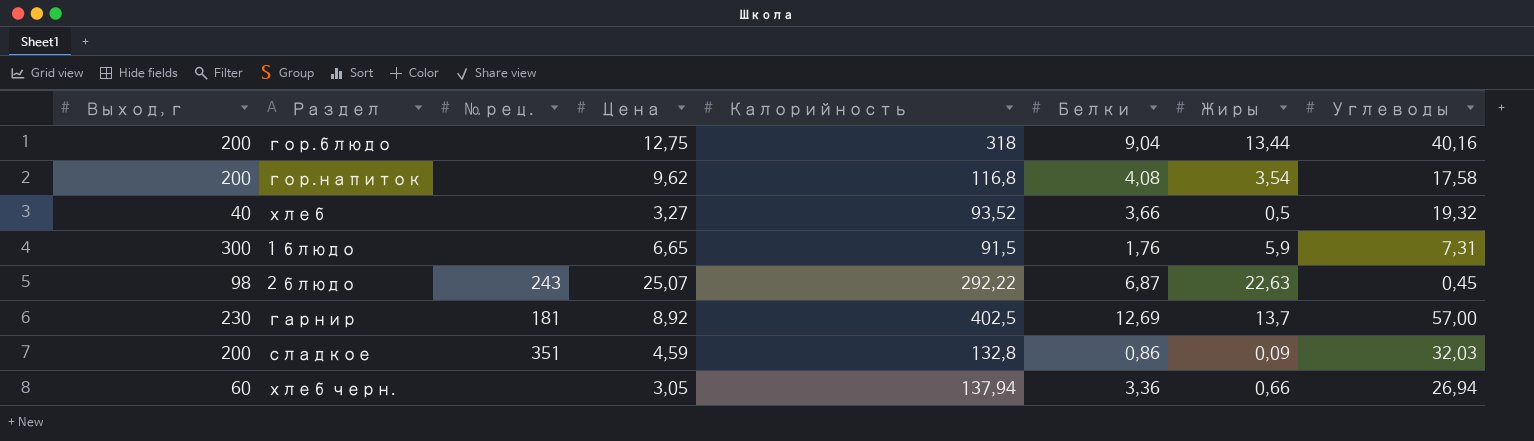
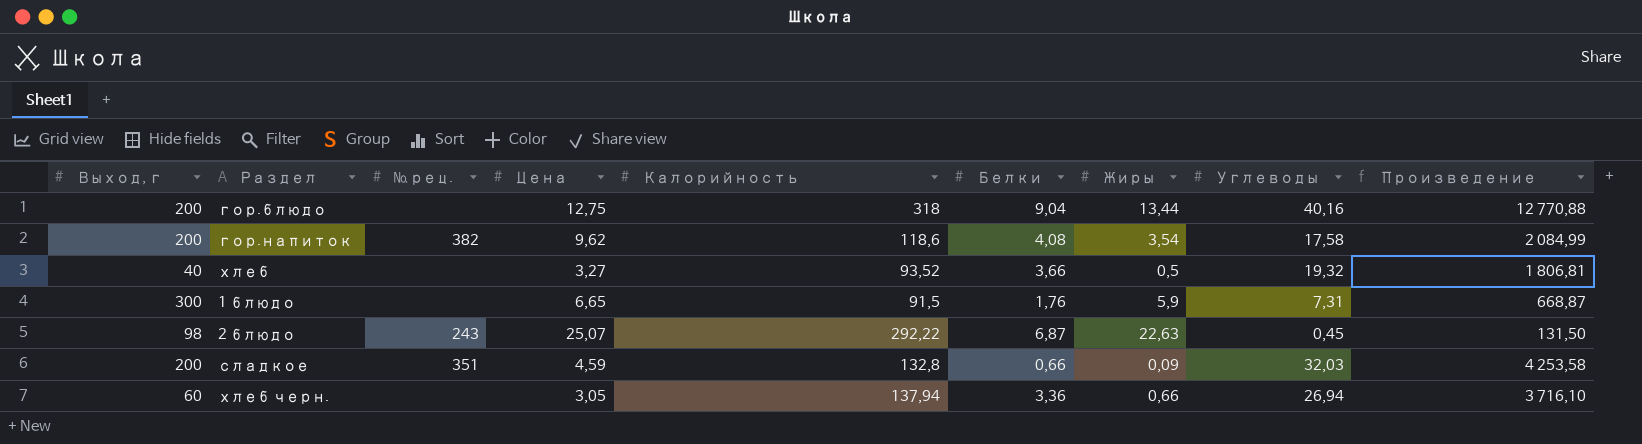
column Произведение | formula: none -> [Калорийность] * [Углеводы]
row гарнир: 230 | 181 | 8,92 | 402,5 | 12,69 | 13,7 | 57,00 -> none
гор.напиток | № рец.: none -> 382
гор.напиток | Калорийность: 116,8 -> 118,6
сладкое | Белки: 0,86 -> 0,66

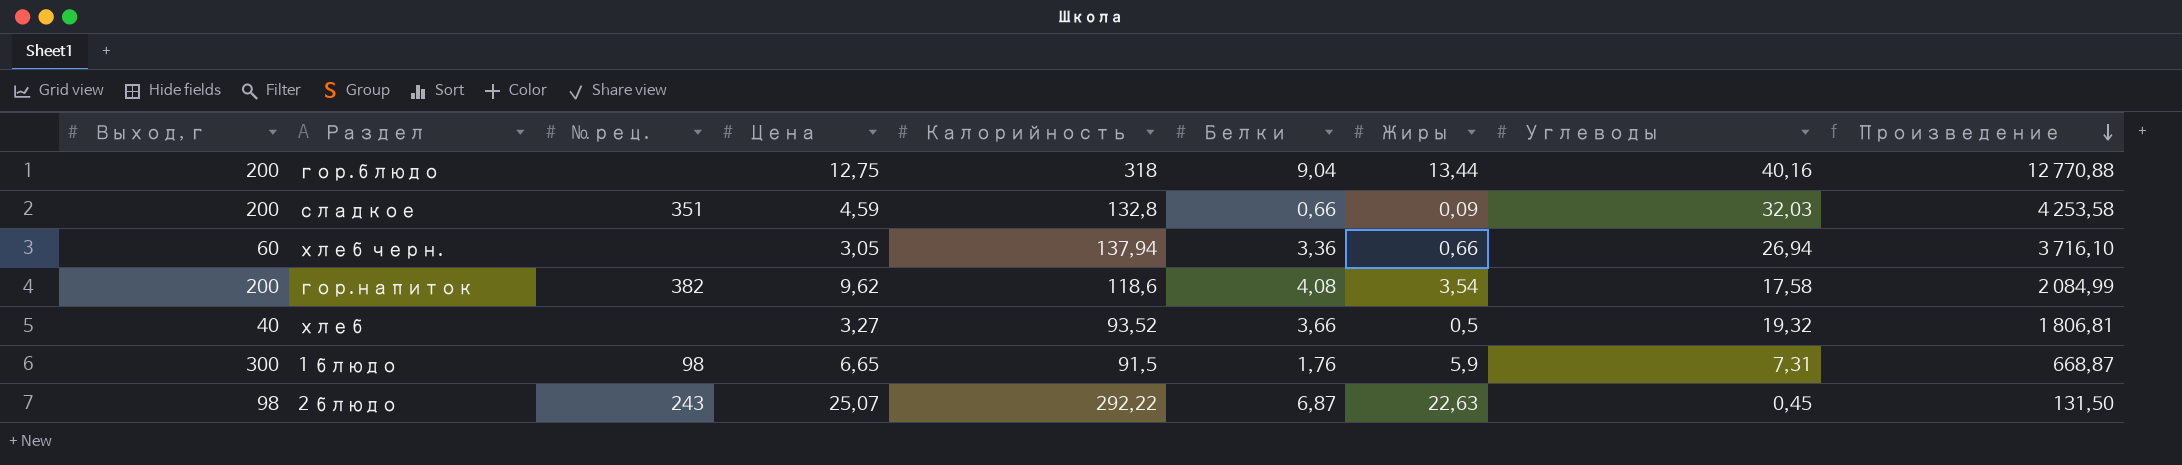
row order: none -> Произведение descending
1 блюдо | № рец.: none -> 98

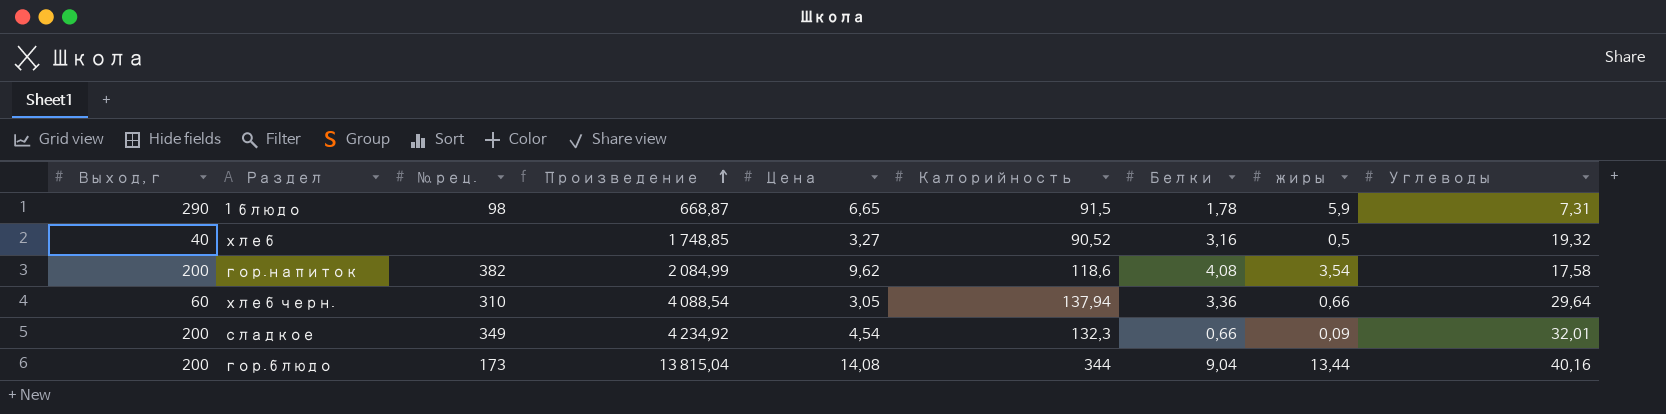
row order: Произведение descending -> Произведение ascending
column Произведение | position: 9 -> 4
column name: Жиры -> жиры
row 2 блюдо: 98 | 243 | 25,07 | 292,22 | 6,87 | 22,63 | 0,45 | 131,50 -> none
1 блюдо | Выход, г: 300 -> 290
1 блюдо | Белки: 1,76 -> 1,78
хлеб | Произведение: 1 806,81 -> 1 748,85
хлеб | Калорийность: 93,52 -> 90,52
хлеб | Белки: 3,66 -> 3,16
хлеб черн. | № рец.: none -> 310
хлеб черн. | Произведение: 3 716,10 -> 4 088,54
хлеб черн. | Углеводы: 26,94 -> 29,64
сладкое | № рец.: 351 -> 349
сладкое | Произведение: 4 253,58 -> 4 234,92
сладкое | Цена: 4,59 -> 4,54
сладкое | Калорийность: 132,8 -> 132,3
сладкое | Углеводы: 32,03 -> 32,01
гор.блюдо | № рец.: none -> 173
гор.блюдо | Произведение: 12 770,88 -> 13 815,04
гор.блюдо | Цена: 12,75 -> 14,08
гор.блюдо | Калорийность: 318 -> 344

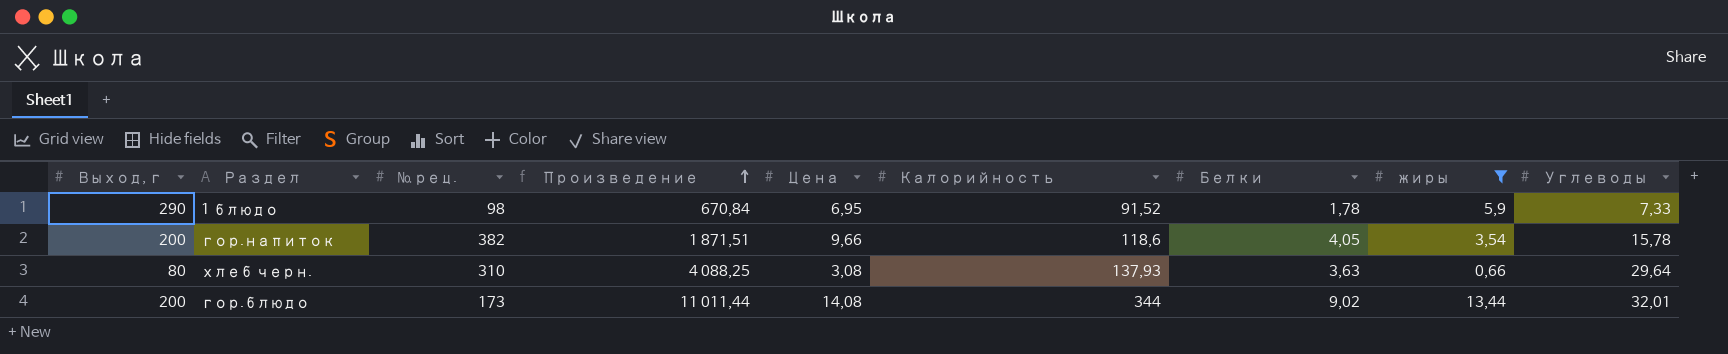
filter: none -> жиры >= 0,66
1 блюдо | Произведение: 668,87 -> 670,84
1 блюдо | Цена: 6,65 -> 6,95
1 блюдо | Калорийность: 91,5 -> 91,52
1 блюдо | Углеводы: 7,31 -> 7,33
гор.напиток | Произведение: 2 084,99 -> 1 871,51
гор.напиток | Цена: 9,62 -> 9,66
гор.напиток | Белки: 4,08 -> 4,05
гор.напиток | Углеводы: 17,58 -> 15,78
хлеб черн. | Выход, г: 60 -> 80
хлеб черн. | Произведение: 4 088,54 -> 4 088,25
хлеб черн. | Цена: 3,05 -> 3,08
хлеб черн. | Калорийность: 137,94 -> 137,93
хлеб черн. | Белки: 3,36 -> 3,63
гор.блюдо | Произведение: 13 815,04 -> 11 011,44
гор.блюдо | Белки: 9,04 -> 9,02
гор.блюдо | Углеводы: 40,16 -> 32,01

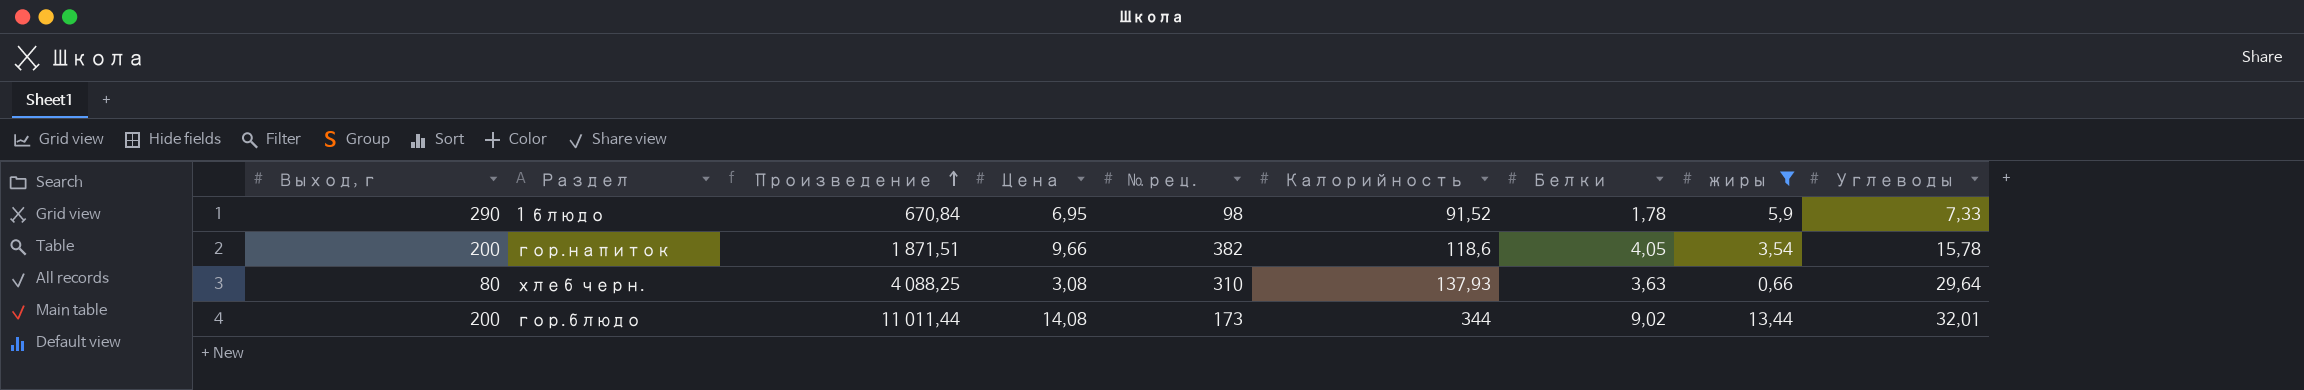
column № рец. | position: 3 -> 5

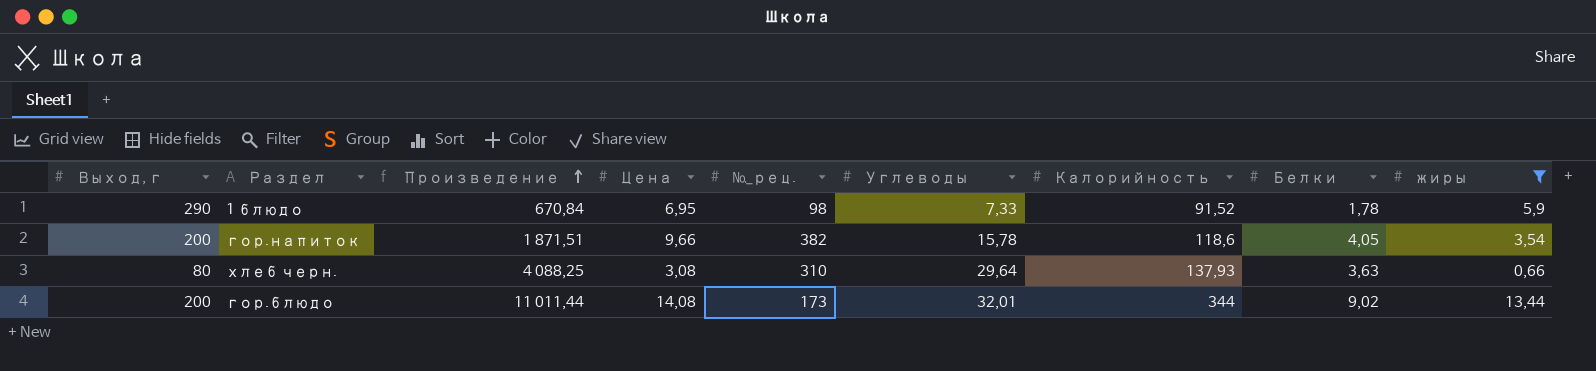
column name: № рец. -> №_рец.
column Углеводы | position: 9 -> 6

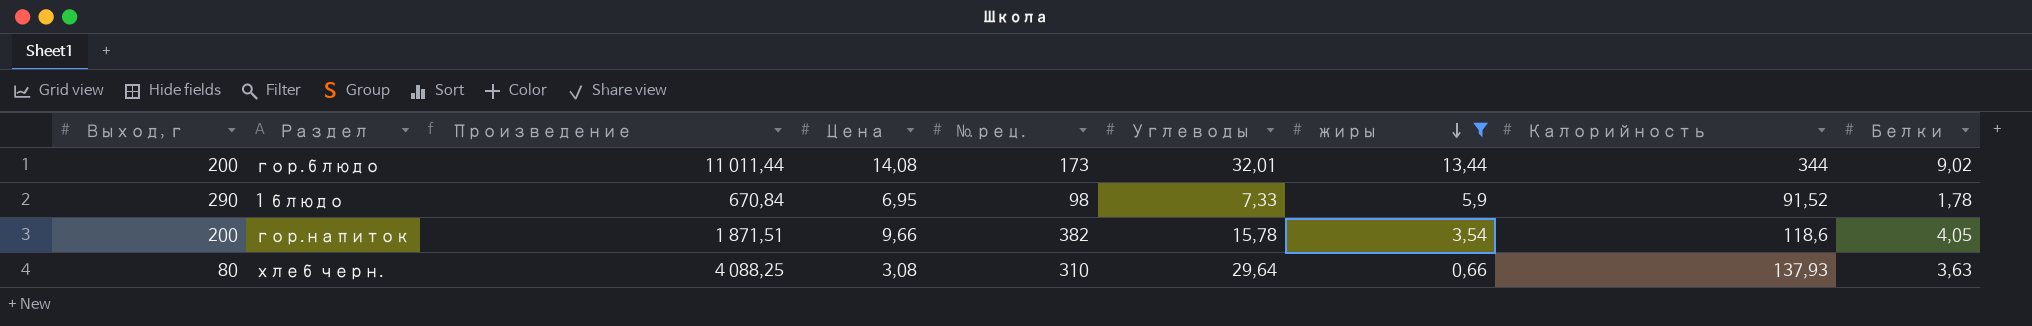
row order: Произведение ascending -> жиры descending
column name: №_рец. -> № рец.
column жиры | position: 9 -> 7

